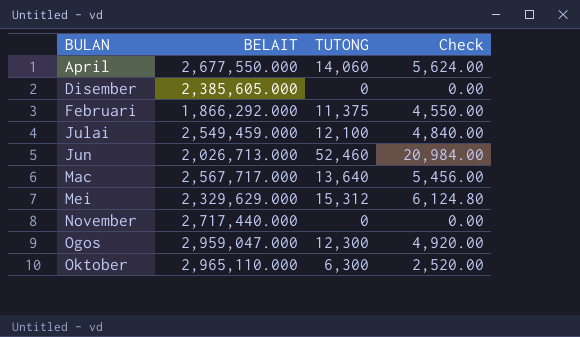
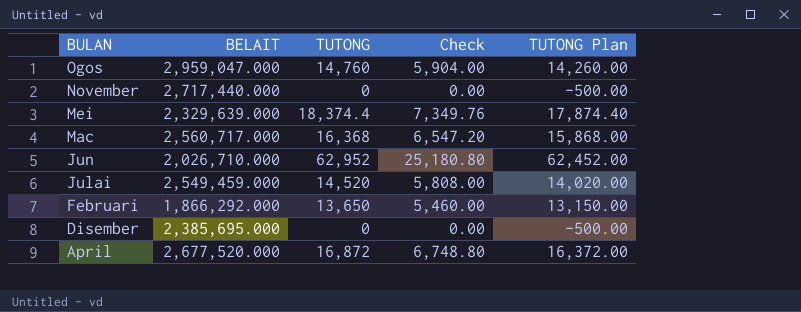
row order: BULAN ascending -> BULAN descending
column TUTONG Plan | formula: none -> [TUTONG] - 500
row Oktober: 2,965,110.000 | 6,300 | 2,520.00 -> none
Ogos | TUTONG: 12,300 -> 14,760
Ogos | Check: 4,920.00 -> 5,904.00
Mei | BELAIT: 2,329,629.000 -> 2,329,639.000
Mei | TUTONG: 15,312 -> 18,374.4
Mei | Check: 6,124.80 -> 7,349.76
Mac | BELAIT: 2,567,717.000 -> 2,560,717.000
Mac | TUTONG: 13,640 -> 16,368
Mac | Check: 5,456.00 -> 6,547.20
Jun | BELAIT: 2,026,713.000 -> 2,026,710.000
Jun | TUTONG: 52,460 -> 62,952
Jun | Check: 20,984.00 -> 25,180.80
Julai | TUTONG: 12,100 -> 14,520
Julai | Check: 4,840.00 -> 5,808.00
Februari | TUTONG: 11,375 -> 13,650
Februari | Check: 4,550.00 -> 5,460.00
Disember | BELAIT: 2,385,605.000 -> 2,385,695.000
April | BELAIT: 2,677,550.000 -> 2,677,520.000
April | TUTONG: 14,060 -> 16,872
April | Check: 5,624.00 -> 6,748.80

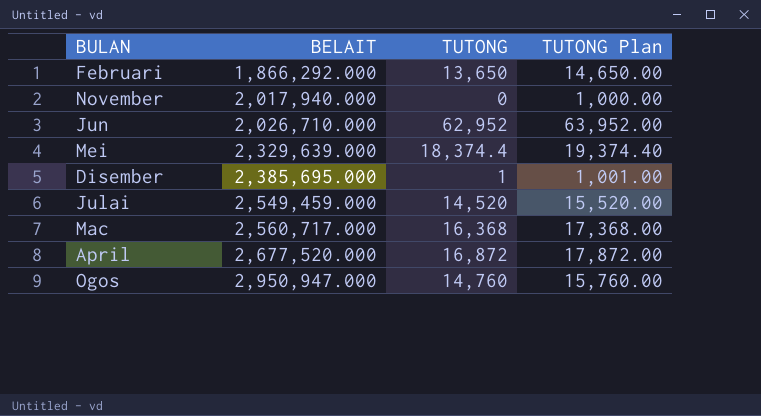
row order: BULAN descending -> BELAIT ascending
column Check | formula: [TUTONG] * 0.4 -> none
column TUTONG Plan | formula: [TUTONG] - 500 -> [TUTONG] + 1000
November | BELAIT: 2,717,440.000 -> 2,017,940.000
Disember | TUTONG: 0 -> 1
Ogos | BELAIT: 2,959,047.000 -> 2,950,947.000

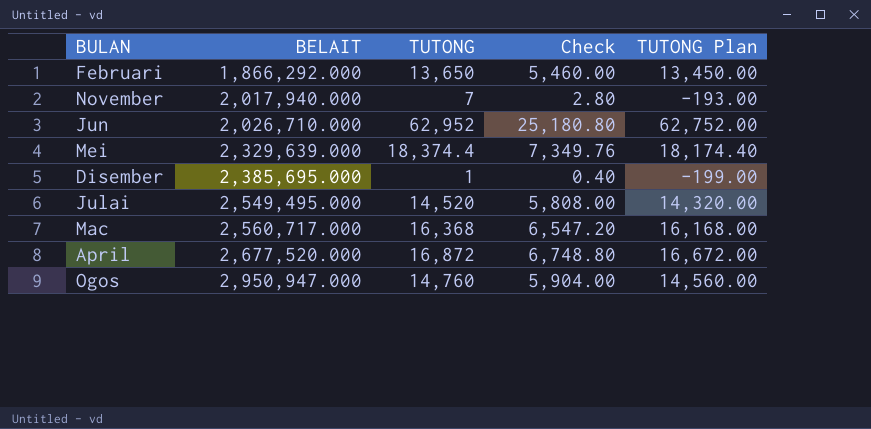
column Check | formula: none -> [TUTONG] * 0.4
column TUTONG Plan | formula: [TUTONG] + 1000 -> [TUTONG] - 200
November | TUTONG: 0 -> 7
Julai | BELAIT: 2,549,459.000 -> 2,549,495.000

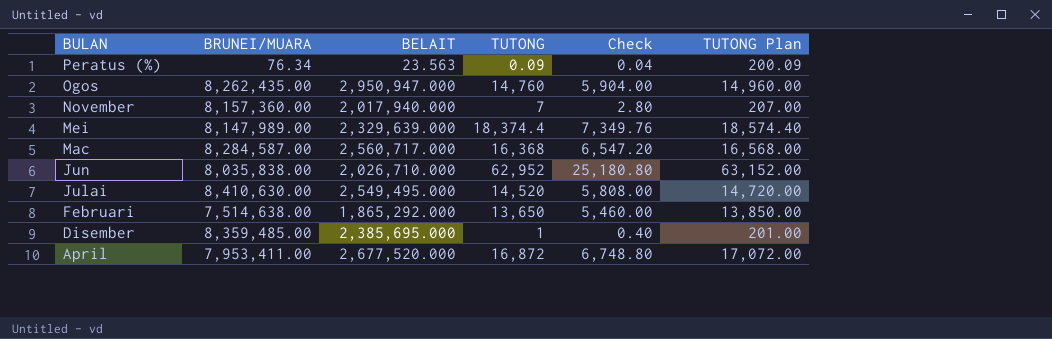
row order: BELAIT ascending -> BULAN descending
column BRUNEI/MUARA | position: none -> 2
column TUTONG Plan | formula: [TUTONG] - 200 -> [TUTONG] + 200
row Peratus (%): none -> 76.34 | 23.563 | 0.09 | 0.04 | 200.09
Februari | BELAIT: 1,866,292.000 -> 1,865,292.000

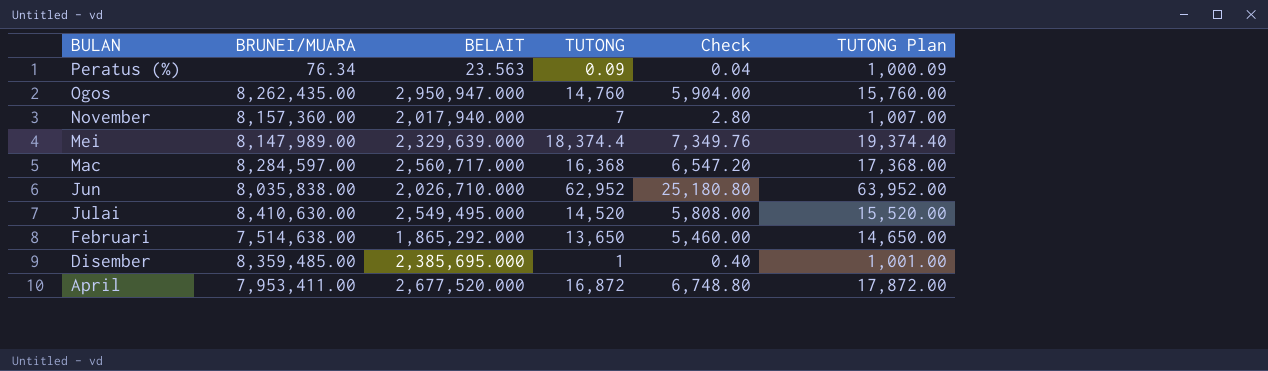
column TUTONG Plan | formula: [TUTONG] + 200 -> [TUTONG] + 1000
Mac | BRUNEI/MUARA: 8,284,587.00 -> 8,284,597.00

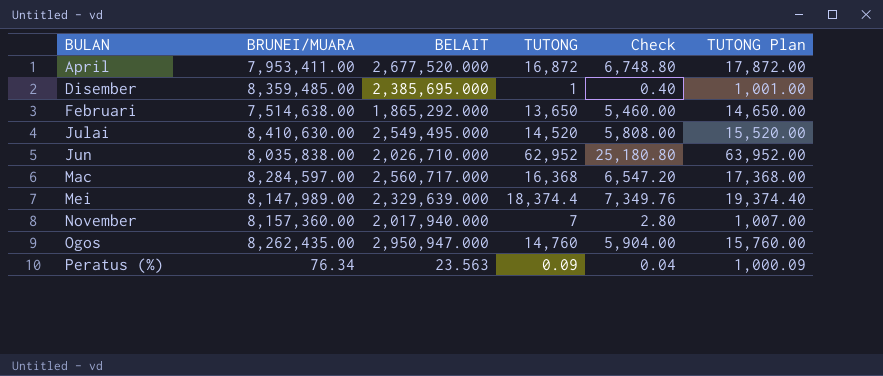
row order: BULAN descending -> BULAN ascending

